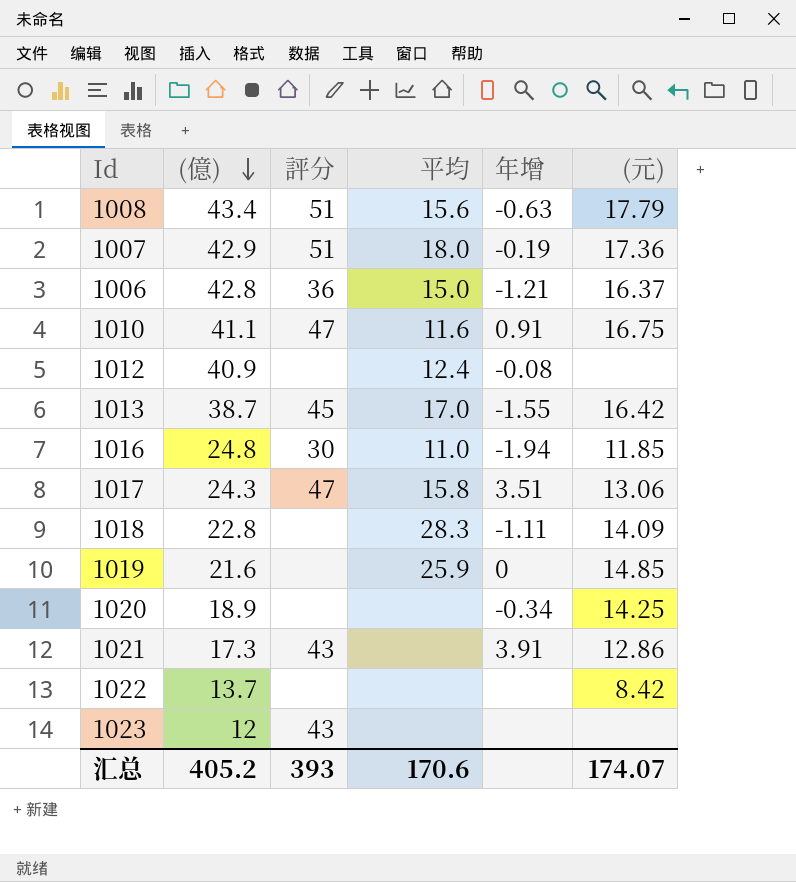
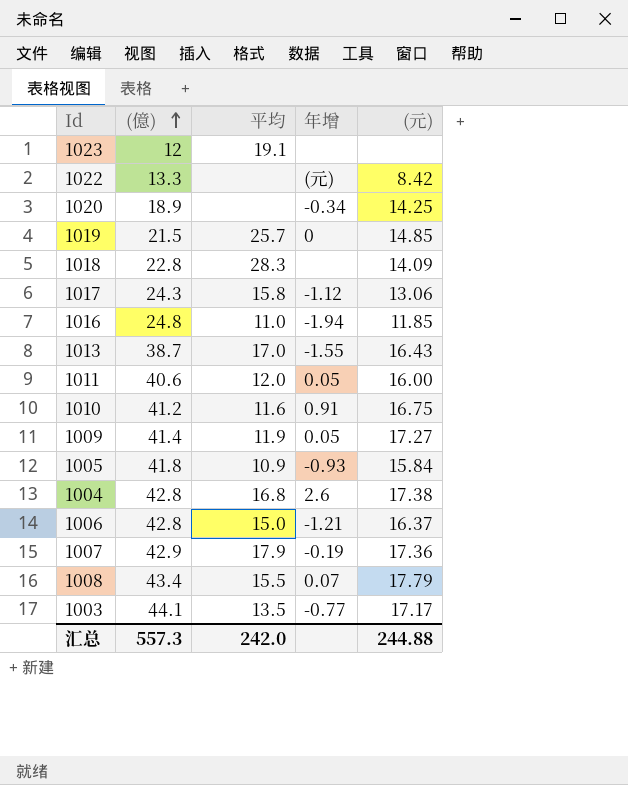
row order: (億) descending -> (億) ascending
column 評分 | position: 3 -> none
row 1012: 40.9 | none | 12.4 | -0.08 | none -> none
row 1021: 17.3 | 43 | none | 3.91 | 12.86 -> none
1023 | 平均: none -> 19.1
1022 | (億): 13.7 -> 13.3
1022 | 年增: none -> (元)
1019 | (億): 21.6 -> 21.5
1019 | 平均: 25.9 -> 25.7
1018 | 年增: -1.11 -> none
1017 | 年增: 3.51 -> -1.12
1013 | (元): 16.42 -> 16.43
row 1011: none -> 40.6 | 12.0 | 0.05 | 16.00
1010 | (億): 41.1 -> 41.2
row 1009: none -> 41.4 | 11.9 | 0.05 | 17.27
row 1005: none -> 41.8 | 10.9 | -0.93 | 15.84
row 1004: none -> 42.8 | 16.8 | 2.6 | 17.38
1007 | 平均: 18.0 -> 17.9
1008 | 平均: 15.6 -> 15.5
1008 | 年增: -0.63 -> 0.07
row 1003: none -> 44.1 | 13.5 | -0.77 | 17.17
汇总 | (億): 405.2 -> 557.3
汇总 | 平均: 170.6 -> 242.0
汇总 | (元): 174.07 -> 244.88

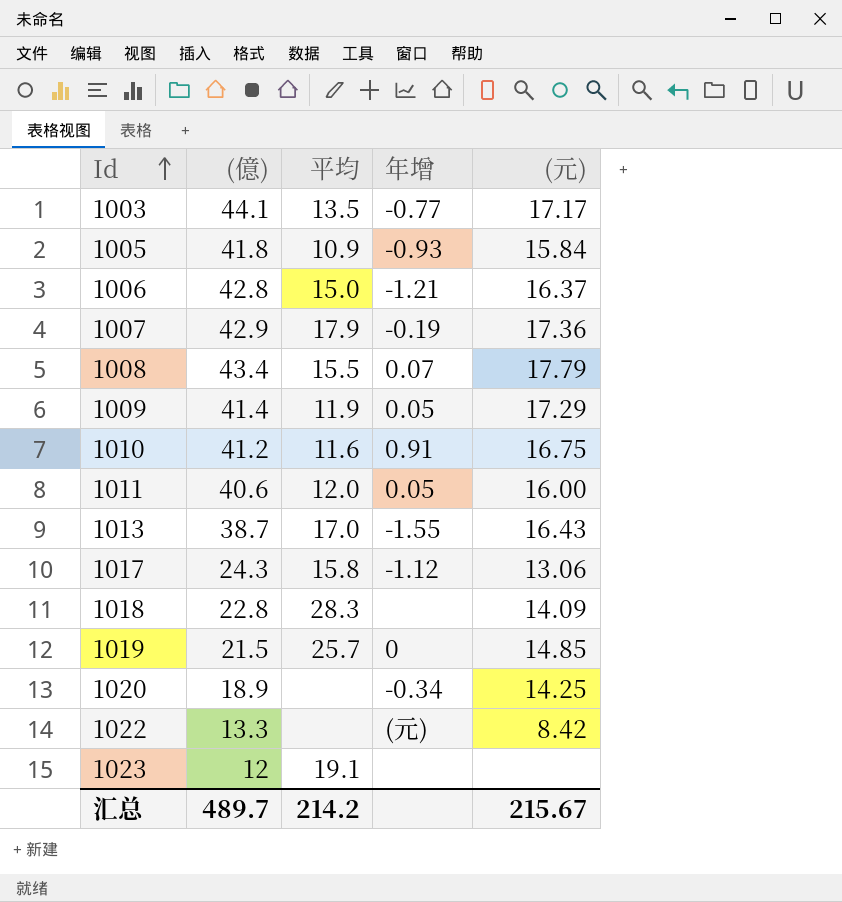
row order: (億) ascending -> Id ascending
row 1016: 24.8 | 11.0 | -1.94 | 11.85 -> none
row 1004: 42.8 | 16.8 | 2.6 | 17.38 -> none
1009 | (元): 17.27 -> 17.29
汇总 | (億): 557.3 -> 489.7
汇总 | 平均: 242.0 -> 214.2
汇总 | (元): 244.88 -> 215.67

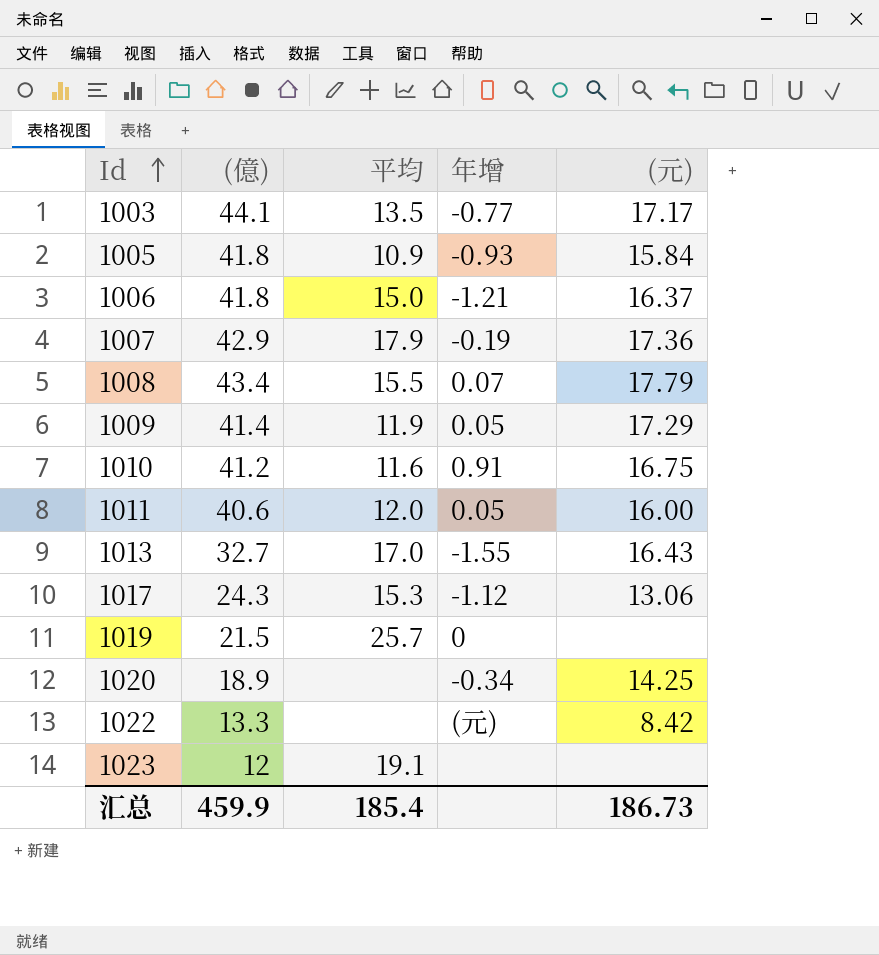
row 1018: 22.8 | 28.3 | none | 14.09 -> none
1006 | (億): 42.8 -> 41.8
1013 | (億): 38.7 -> 32.7
1017 | 平均: 15.8 -> 15.3
1019 | (元): 14.85 -> none
汇总 | (億): 489.7 -> 459.9
汇总 | 平均: 214.2 -> 185.4
汇总 | (元): 215.67 -> 186.73

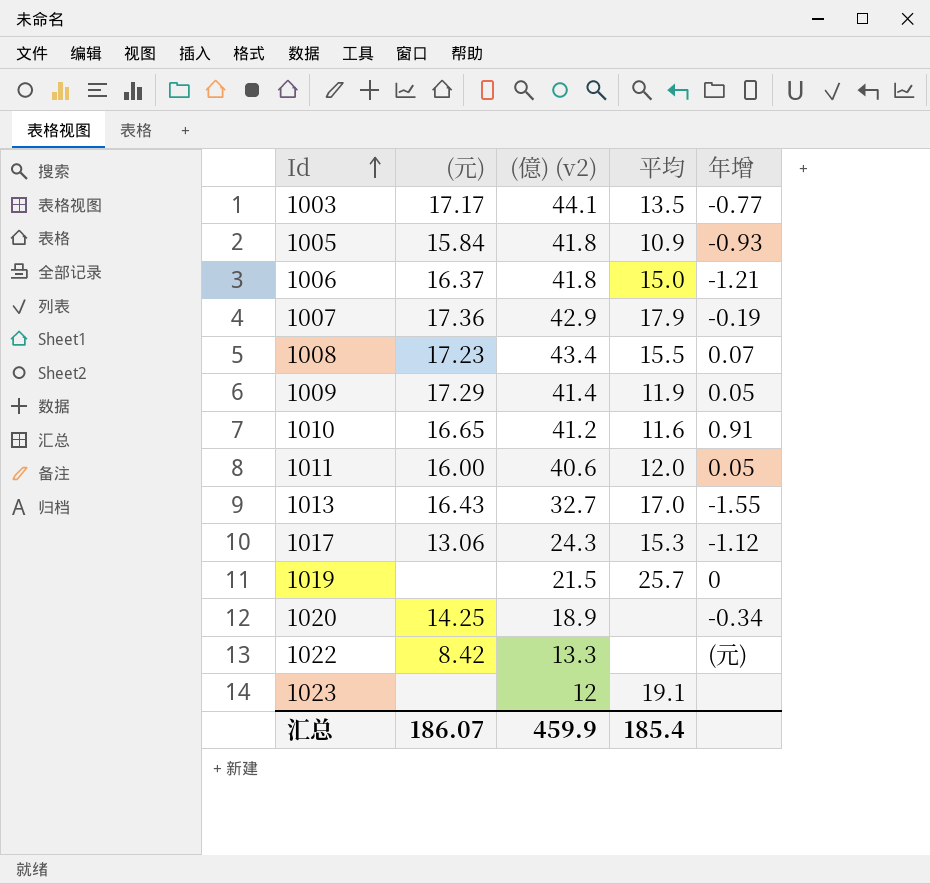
column (元) | position: 5 -> 2
column name: (億) -> (億) (v2)
1008 | (元): 17.79 -> 17.23
1010 | (元): 16.75 -> 16.65
汇总 | (元): 186.73 -> 186.07

